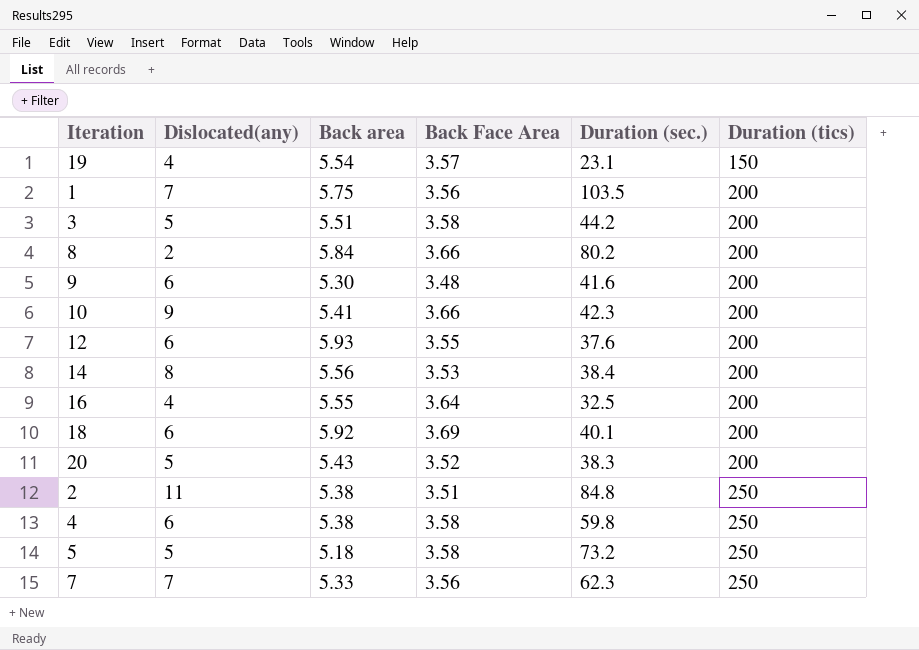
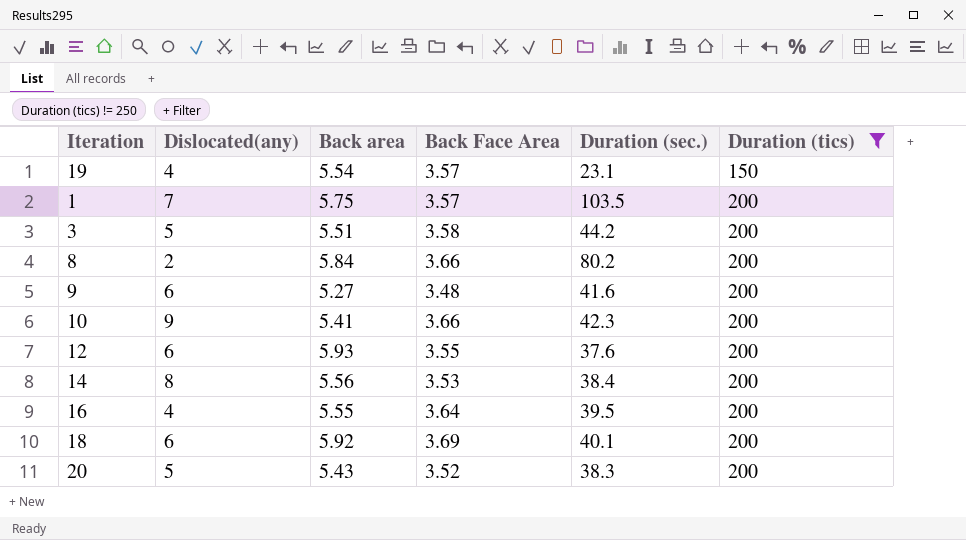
filter: none -> Duration (tics) != 250
1 | Back Face Area: 3.56 -> 3.57
9 | Back area: 5.30 -> 5.27
16 | Duration (sec.): 32.5 -> 39.5

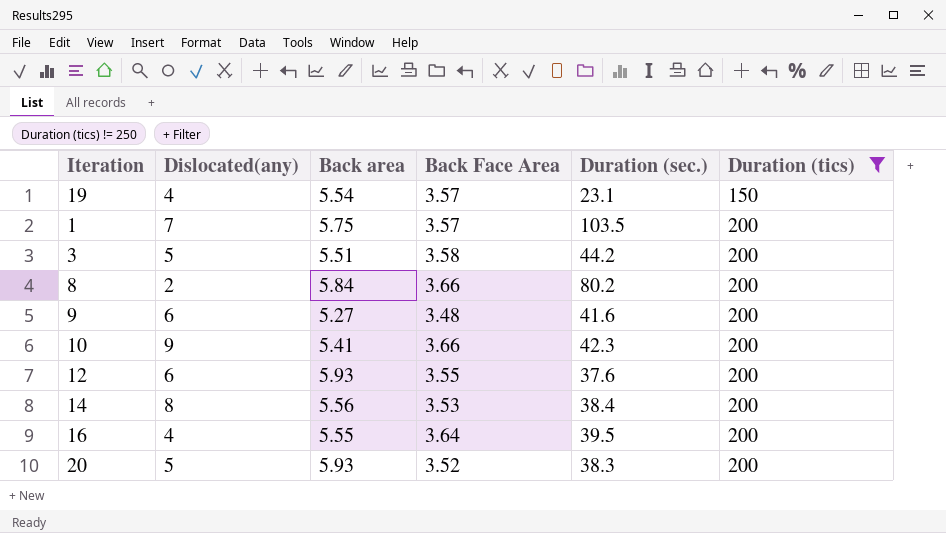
row 18: 6 | 5.92 | 3.69 | 40.1 | 200 -> none
20 | Back area: 5.43 -> 5.93

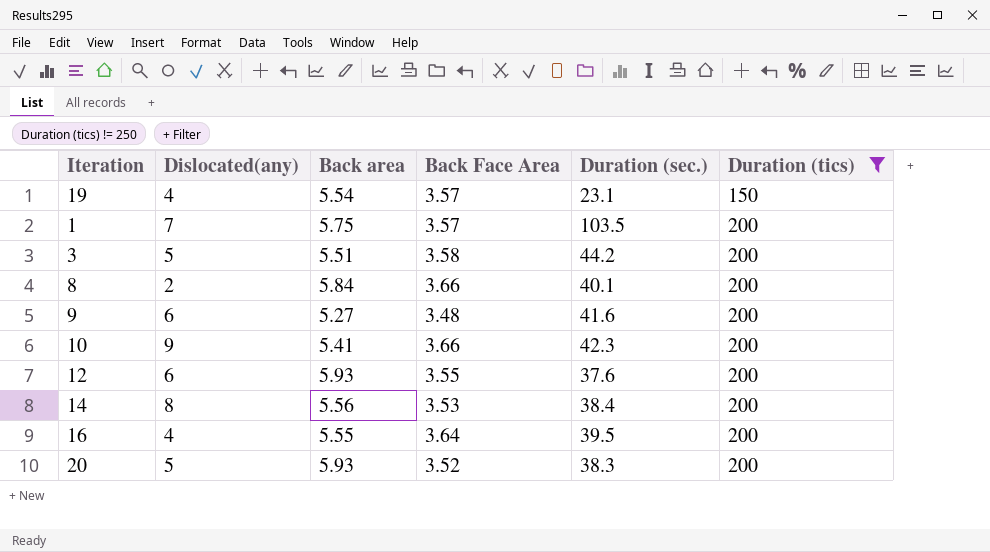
8 | Duration (sec.): 80.2 -> 40.1

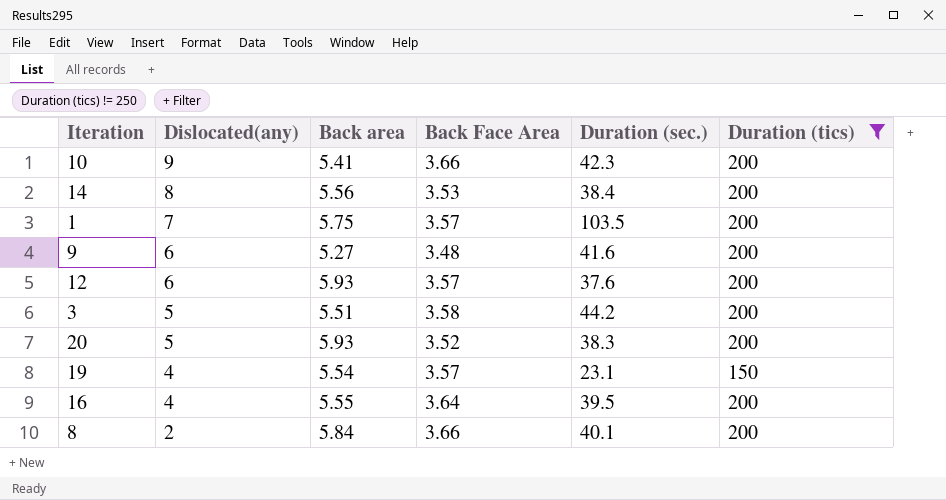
row order: Duration (tics) ascending -> Dislocated(any) descending
12 | Back Face Area: 3.55 -> 3.57

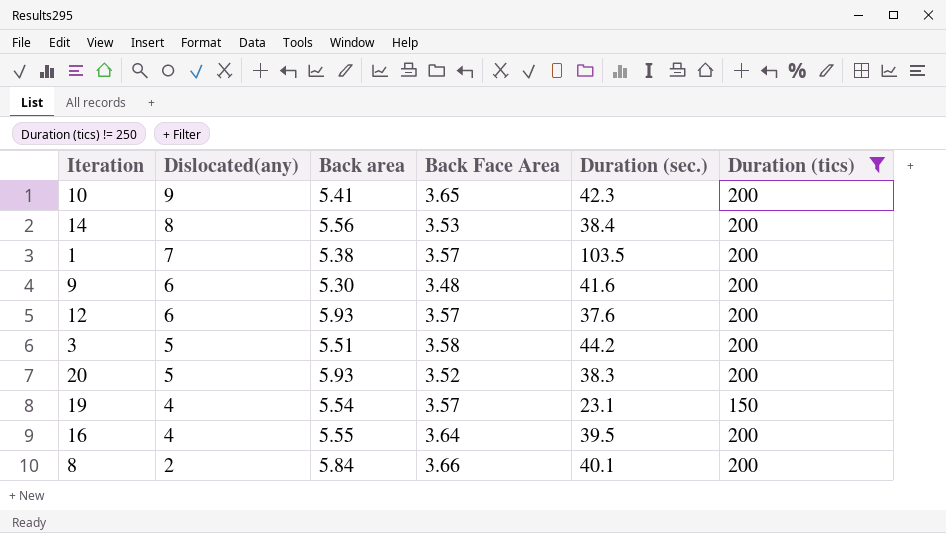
10 | Back Face Area: 3.66 -> 3.65
1 | Back area: 5.75 -> 5.38
9 | Back area: 5.27 -> 5.30

